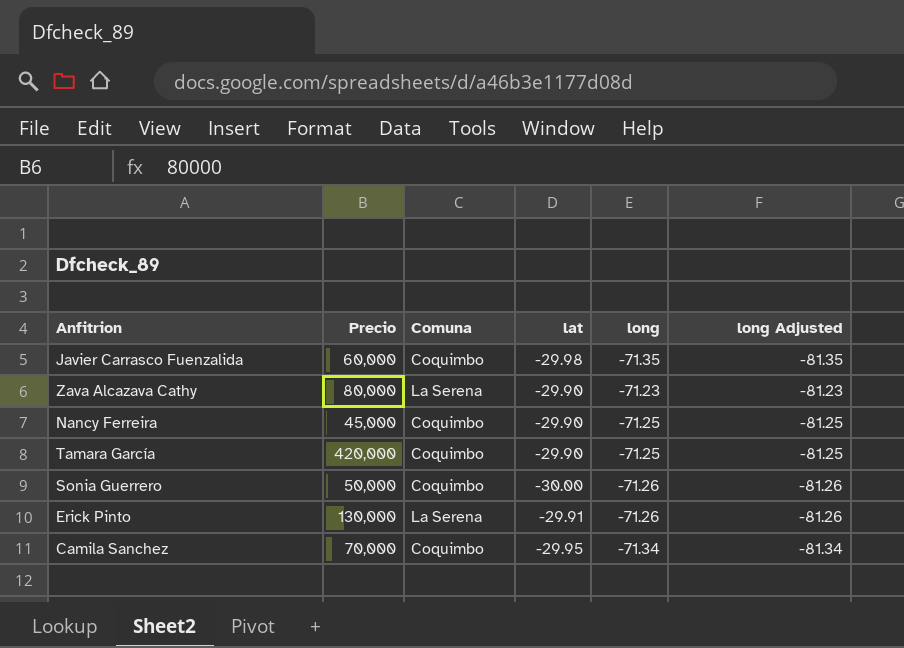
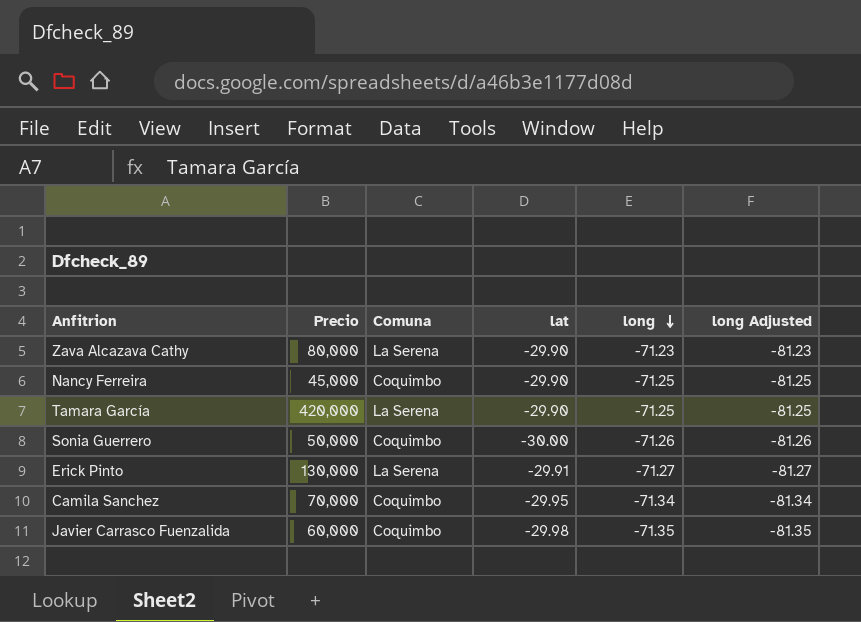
row order: none -> long descending
Tamara García | Comuna: Coquimbo -> La Serena
Erick Pinto | long: -71.26 -> -71.27
Erick Pinto | long Adjusted: -81.26 -> -81.27

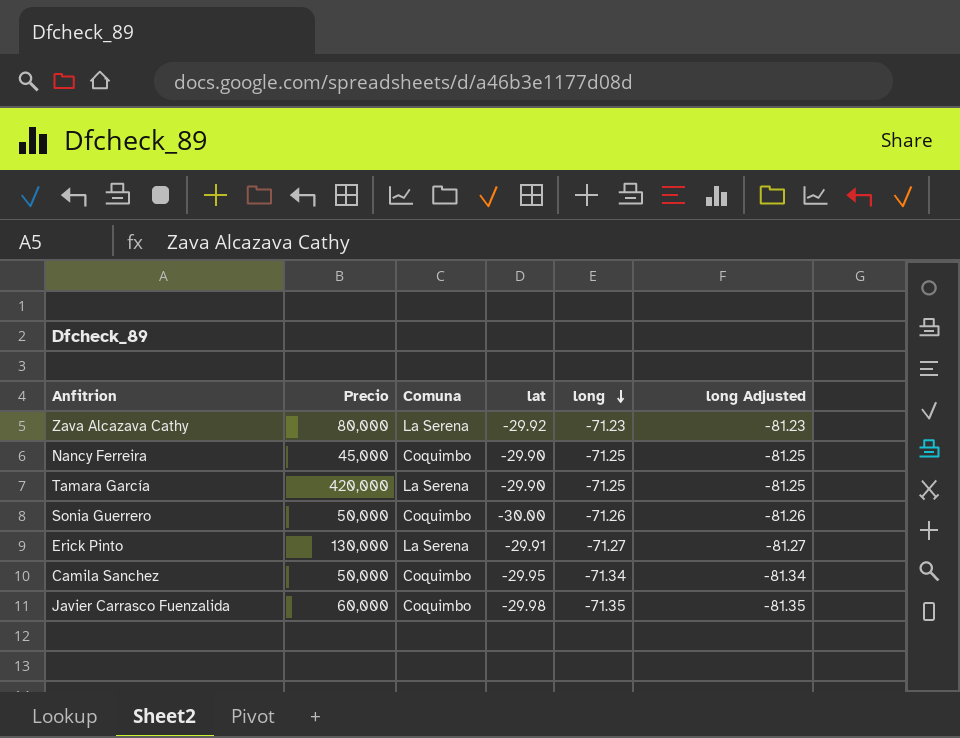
Zava Alcazava Cathy | lat: -29.90 -> -29.92
Camila Sanchez | Precio: 70,000 -> 50,000

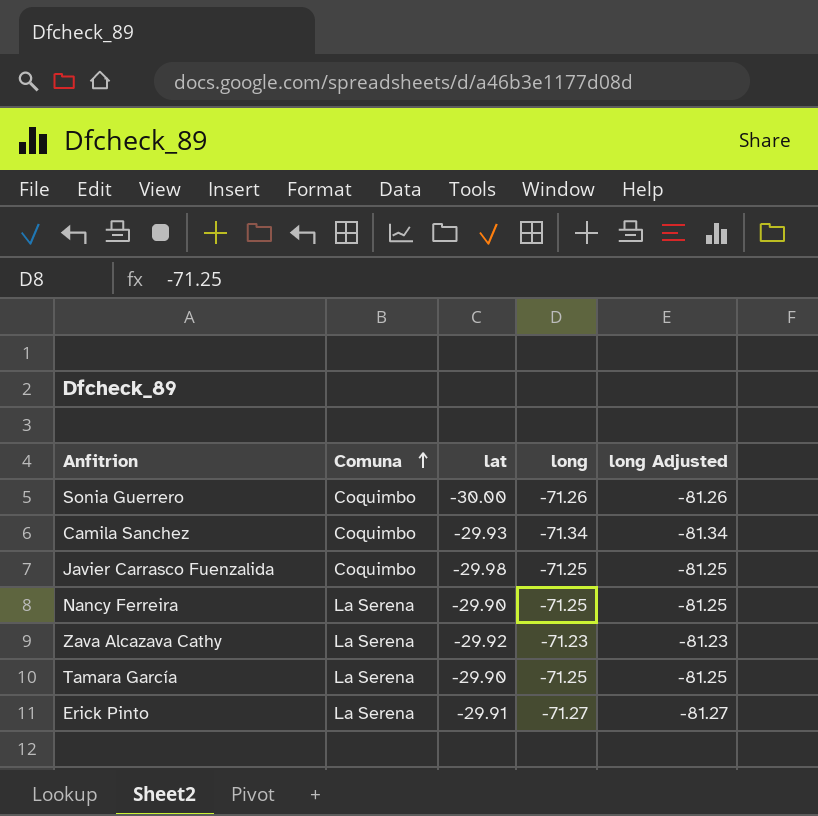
row order: long descending -> Comuna ascending
column Precio | position: 2 -> none
Camila Sanchez | lat: -29.95 -> -29.93
Javier Carrasco Fuenzalida | long: -71.35 -> -71.25
Javier Carrasco Fuenzalida | long Adjusted: -81.35 -> -81.25
Nancy Ferreira | Comuna: Coquimbo -> La Serena

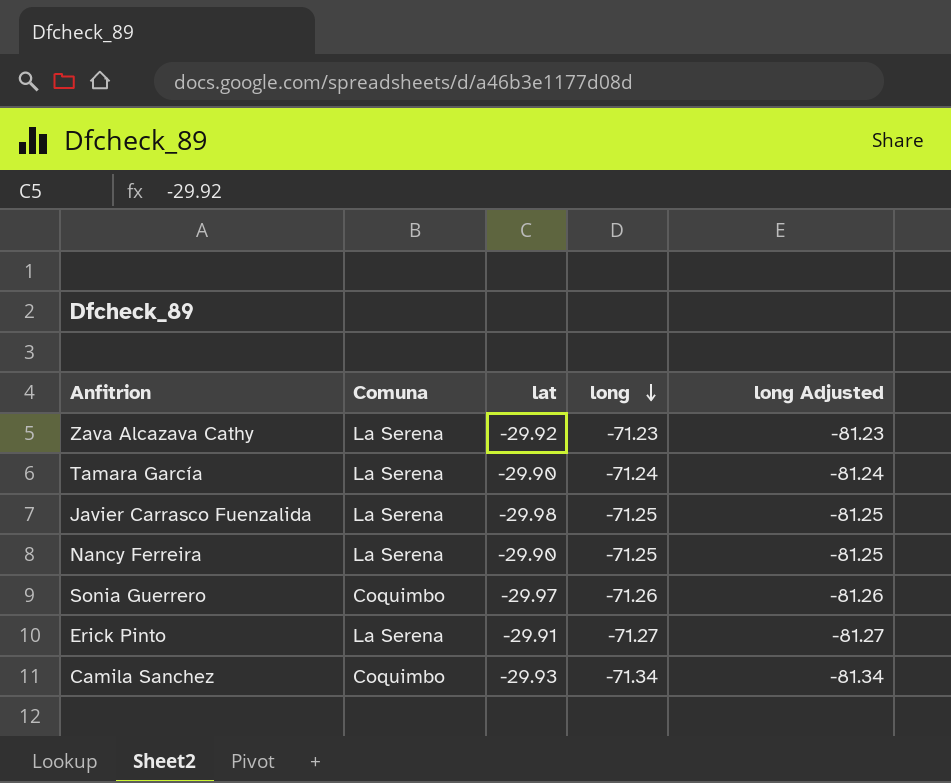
row order: Comuna ascending -> long descending
Tamara García | long: -71.25 -> -71.24
Tamara García | long Adjusted: -81.25 -> -81.24
Javier Carrasco Fuenzalida | Comuna: Coquimbo -> La Serena
Sonia Guerrero | lat: -30.00 -> -29.97

